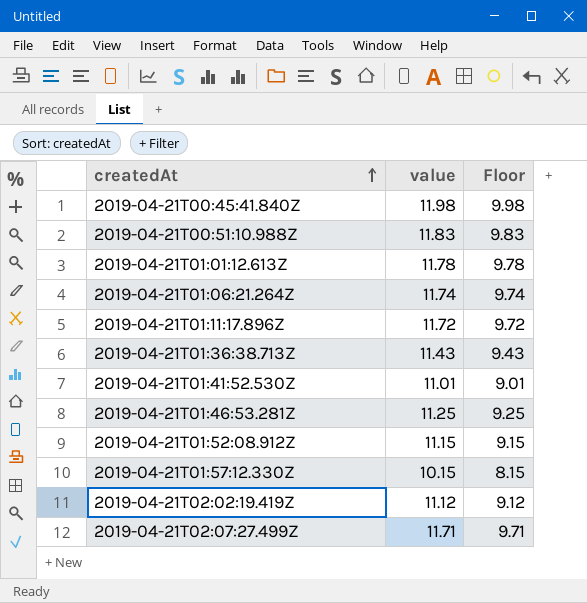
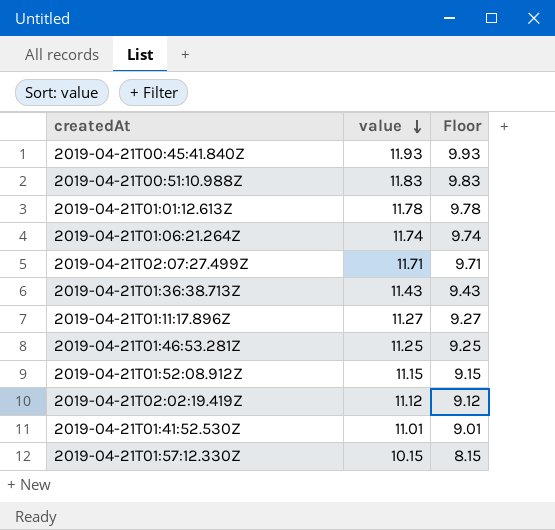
row order: createdAt ascending -> value descending
2019-04-21T00:45:41.840Z | value: 11.98 -> 11.93
2019-04-21T00:45:41.840Z | Floor: 9.98 -> 9.93
2019-04-21T01:11:17.896Z | value: 11.72 -> 11.27
2019-04-21T01:11:17.896Z | Floor: 9.72 -> 9.27

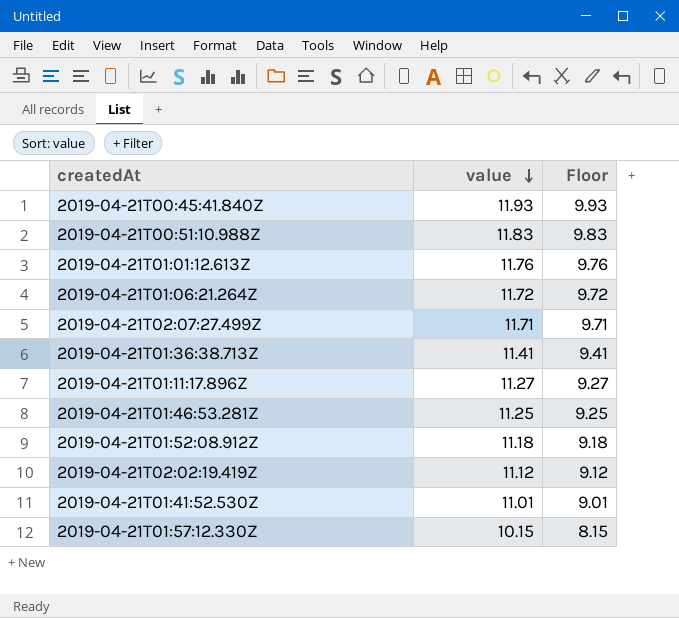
2019-04-21T01:01:12.613Z | value: 11.78 -> 11.76
2019-04-21T01:01:12.613Z | Floor: 9.78 -> 9.76
2019-04-21T01:06:21.264Z | value: 11.74 -> 11.72
2019-04-21T01:06:21.264Z | Floor: 9.74 -> 9.72
2019-04-21T01:36:38.713Z | value: 11.43 -> 11.41
2019-04-21T01:36:38.713Z | Floor: 9.43 -> 9.41
2019-04-21T01:52:08.912Z | value: 11.15 -> 11.18
2019-04-21T01:52:08.912Z | Floor: 9.15 -> 9.18

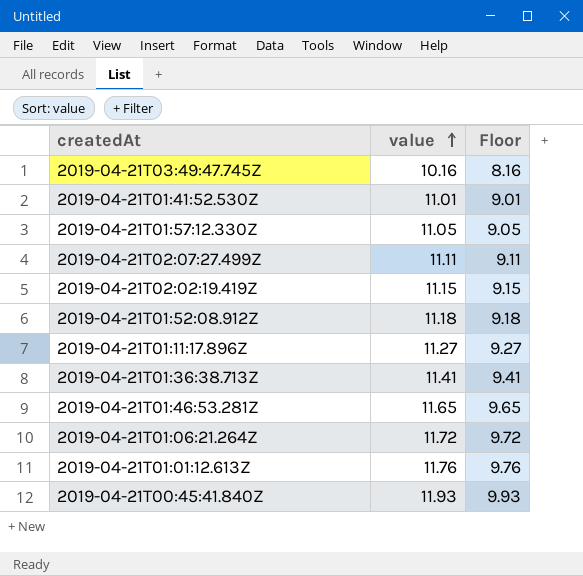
row order: value descending -> value ascending
row 2019-04-21T00:51:10.988Z: 11.83 | 9.83 -> none
row 2019-04-21T03:49:47.745Z: none -> 10.16 | 8.16
2019-04-21T01:57:12.330Z | value: 10.15 -> 11.05
2019-04-21T01:57:12.330Z | Floor: 8.15 -> 9.05
2019-04-21T02:07:27.499Z | value: 11.71 -> 11.11
2019-04-21T02:07:27.499Z | Floor: 9.71 -> 9.11
2019-04-21T02:02:19.419Z | value: 11.12 -> 11.15
2019-04-21T02:02:19.419Z | Floor: 9.12 -> 9.15
2019-04-21T01:46:53.281Z | value: 11.25 -> 11.65
2019-04-21T01:46:53.281Z | Floor: 9.25 -> 9.65

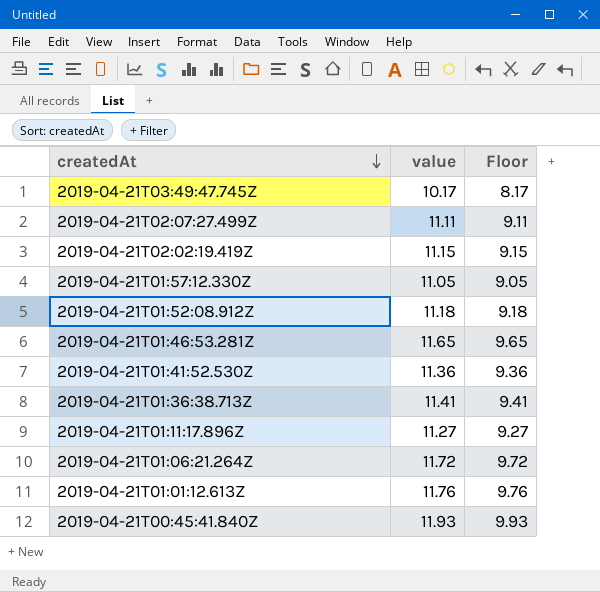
row order: value ascending -> createdAt descending
2019-04-21T03:49:47.745Z | value: 10.16 -> 10.17
2019-04-21T03:49:47.745Z | Floor: 8.16 -> 8.17
2019-04-21T01:41:52.530Z | value: 11.01 -> 11.36
2019-04-21T01:41:52.530Z | Floor: 9.01 -> 9.36

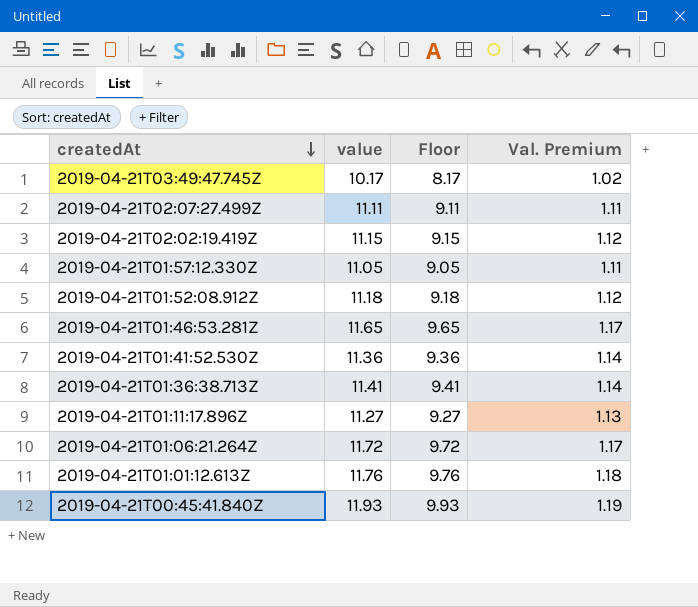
column Val. Premium | formula: none -> [value] * 0.1

